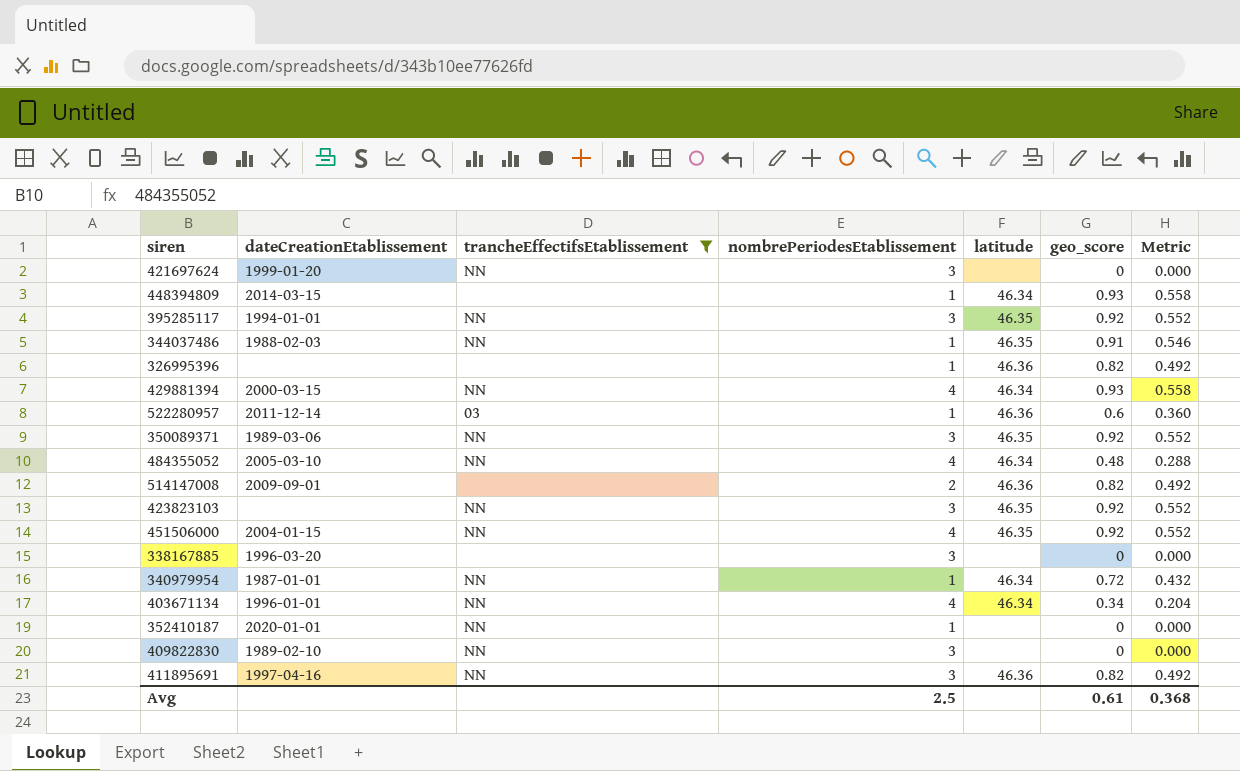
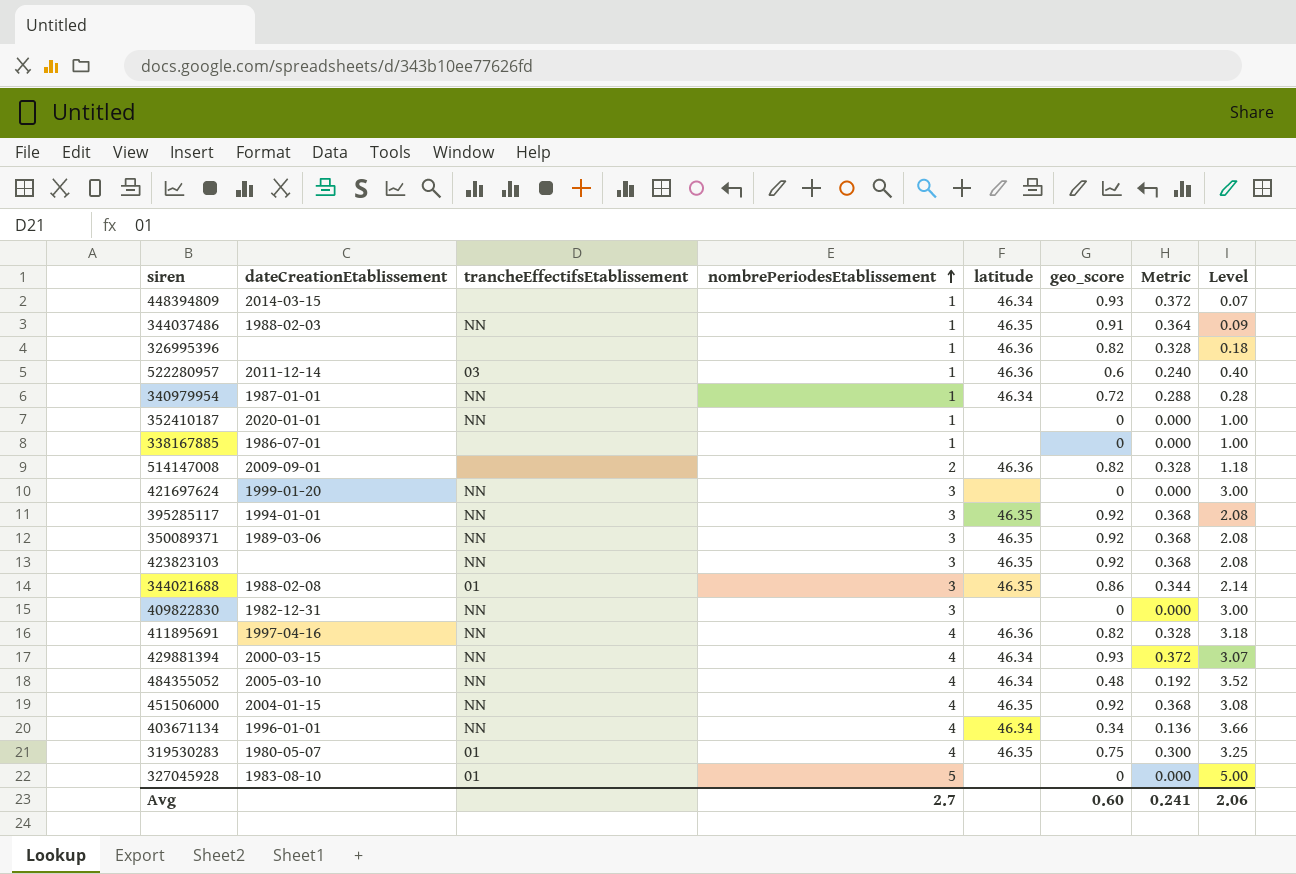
filter: trancheEffectifsEtablissement != 01 -> none
row order: none -> nombrePeriodesEtablissement ascending
column Metric | formula: [geo_score] * 0.6 -> [geo_score] * 0.4
column Level | formula: none -> [nombrePeriodesEtablissement] - [geo_score]
338167885 | dateCreationEtablissement: 1996-03-20 -> 1986-07-01
338167885 | nombrePeriodesEtablissement: 3 -> 1
409822830 | dateCreationEtablissement: 1989-02-10 -> 1982-12-31
411895691 | nombrePeriodesEtablissement: 3 -> 4
Avg | nombrePeriodesEtablissement: 2.5 -> 2.7
Avg | geo_score: 0.61 -> 0.60
Avg | Metric: 0.368 -> 0.241

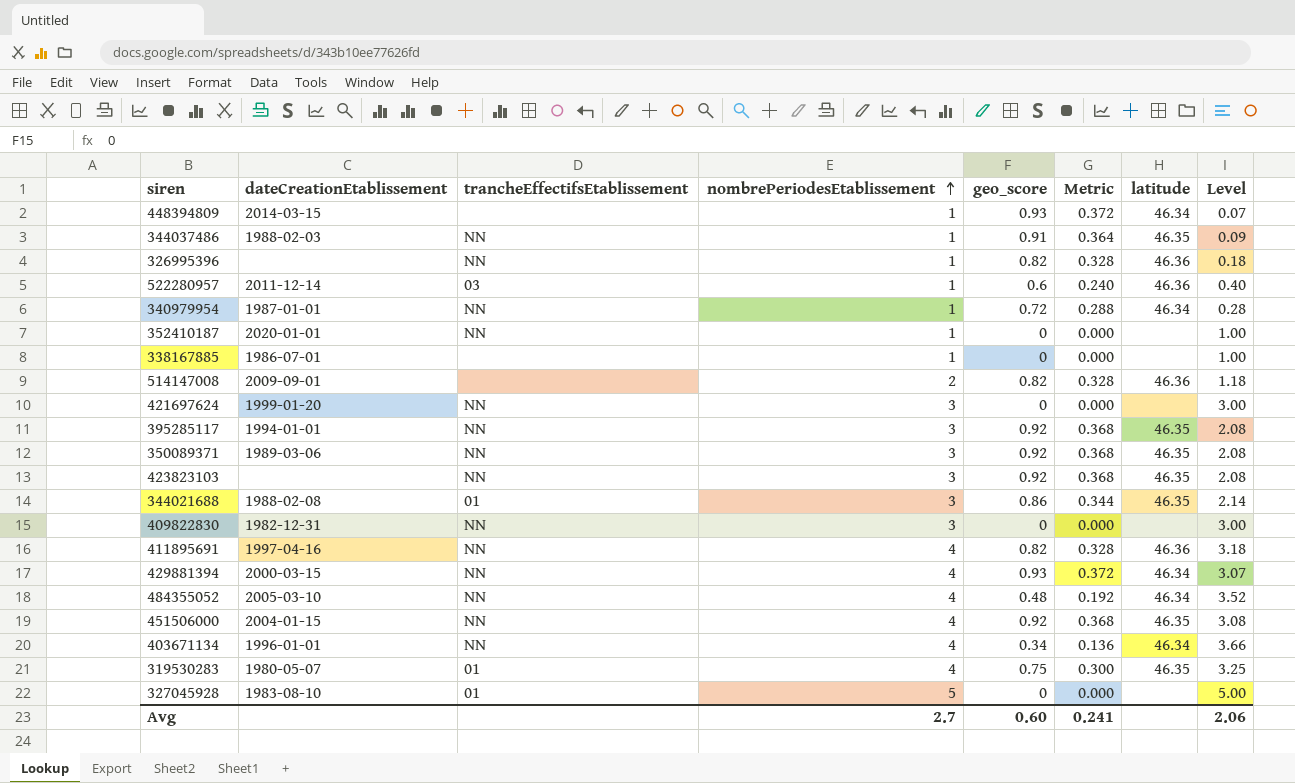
column latitude | position: 5 -> 7
326995396 | trancheEffectifsEtablissement: none -> NN

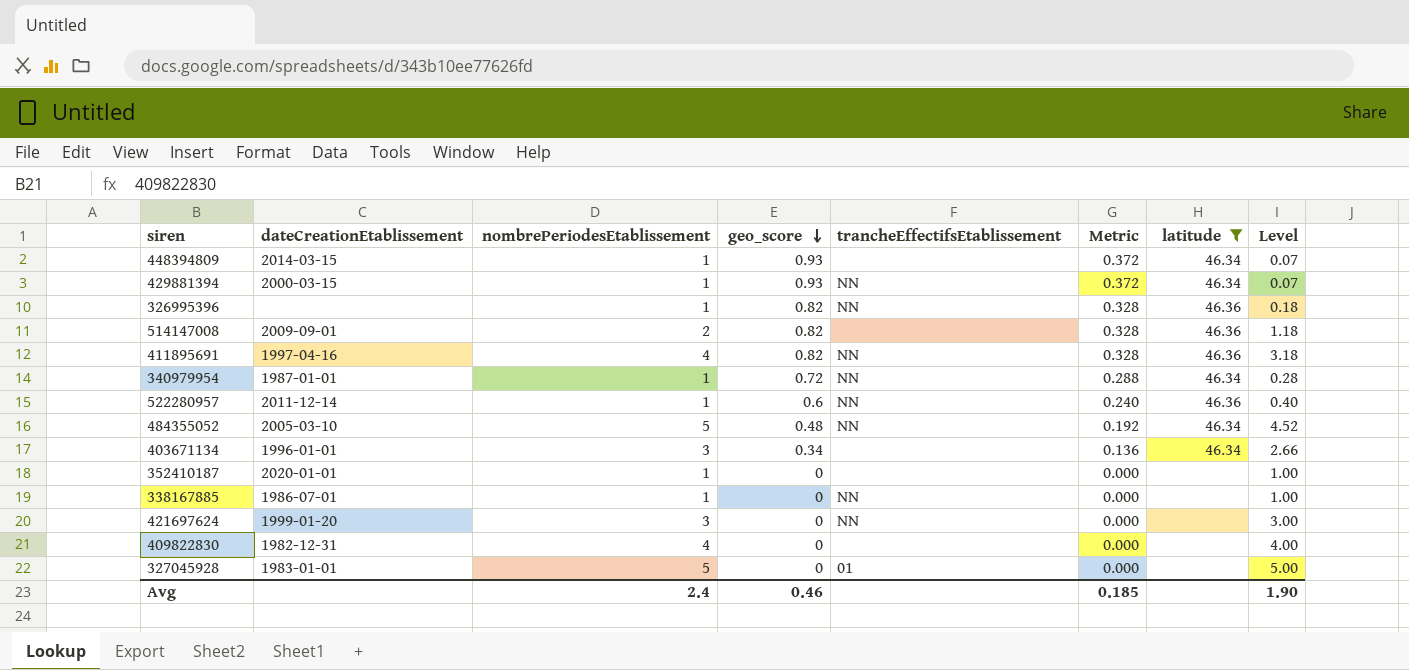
filter: none -> latitude != 46.35
row order: nombrePeriodesEtablissement ascending -> geo_score descending
column trancheEffectifsEtablissement | position: 3 -> 5
429881394 | nombrePeriodesEtablissement: 4 -> 1
429881394 | Level: 3.07 -> 0.07
522280957 | trancheEffectifsEtablissement: 03 -> NN
484355052 | nombrePeriodesEtablissement: 4 -> 5
484355052 | Level: 3.52 -> 4.52
403671134 | nombrePeriodesEtablissement: 4 -> 3
403671134 | trancheEffectifsEtablissement: NN -> none
403671134 | Level: 3.66 -> 2.66
352410187 | trancheEffectifsEtablissement: NN -> none
338167885 | trancheEffectifsEtablissement: none -> NN
409822830 | nombrePeriodesEtablissement: 3 -> 4
409822830 | trancheEffectifsEtablissement: NN -> none
409822830 | Level: 3.00 -> 4.00
327045928 | dateCreationEtablissement: 1983-08-10 -> 1983-01-01
Avg | nombrePeriodesEtablissement: 2.7 -> 2.4
Avg | geo_score: 0.60 -> 0.46
Avg | Metric: 0.241 -> 0.185
Avg | Level: 2.06 -> 1.90

